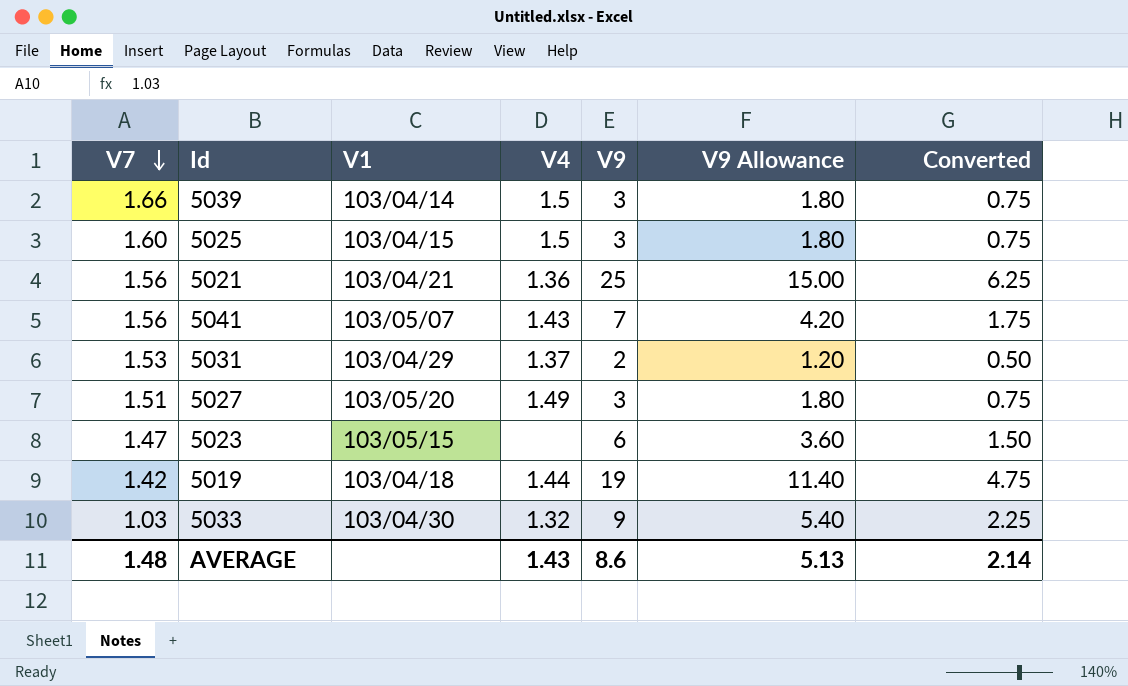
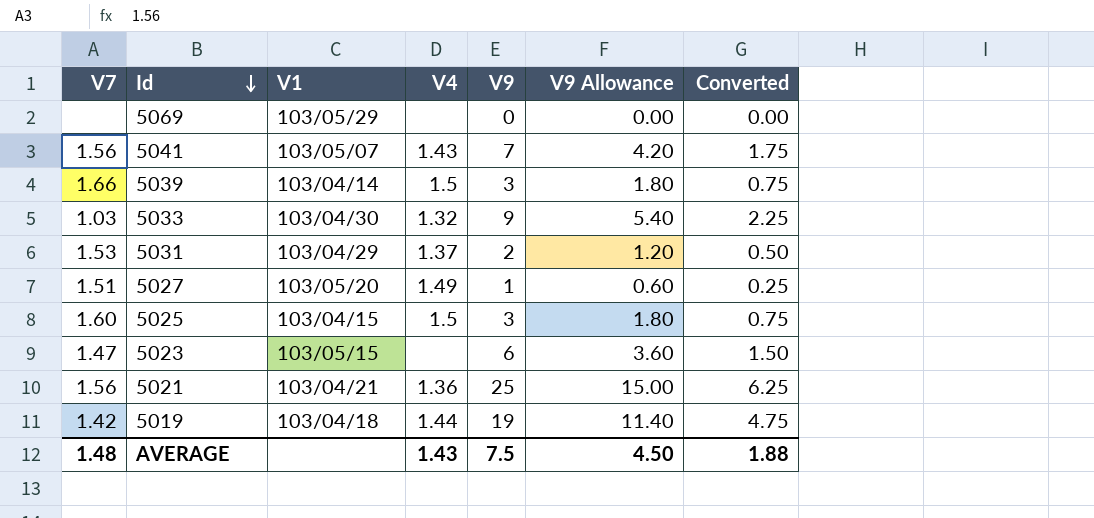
row order: V7 descending -> Id descending
row 5069: none -> none | 103/05/29 | none | 0 | 0.00 | 0.00
5027 | V9: 3 -> 1
5027 | V9 Allowance: 1.80 -> 0.60
5027 | Converted: 0.75 -> 0.25
AVERAGE | V9: 8.6 -> 7.5
AVERAGE | V9 Allowance: 5.13 -> 4.50
AVERAGE | Converted: 2.14 -> 1.88

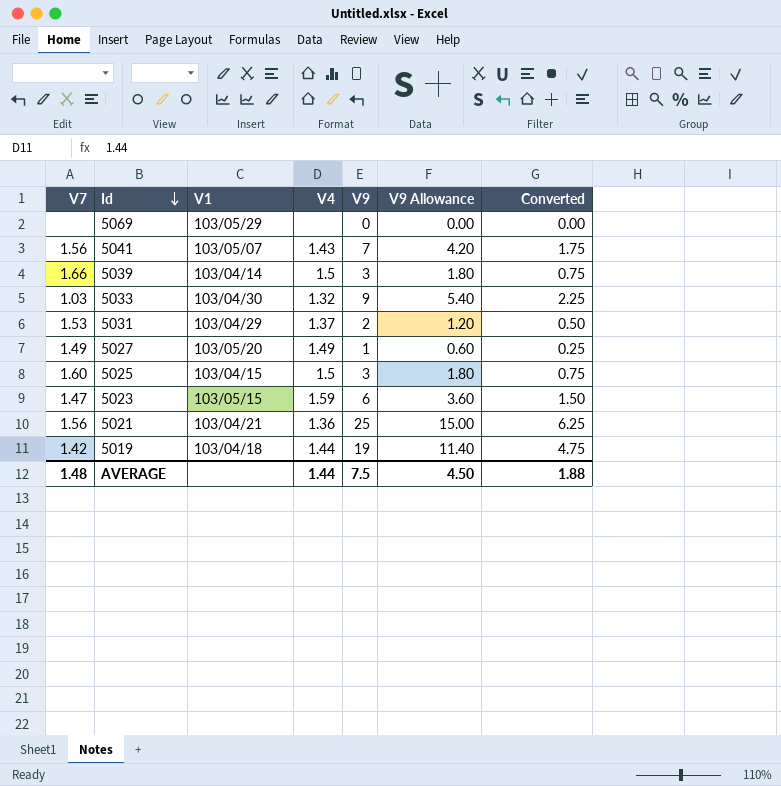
5027 | V7: 1.51 -> 1.49
5023 | V4: none -> 1.59
AVERAGE | V4: 1.43 -> 1.44

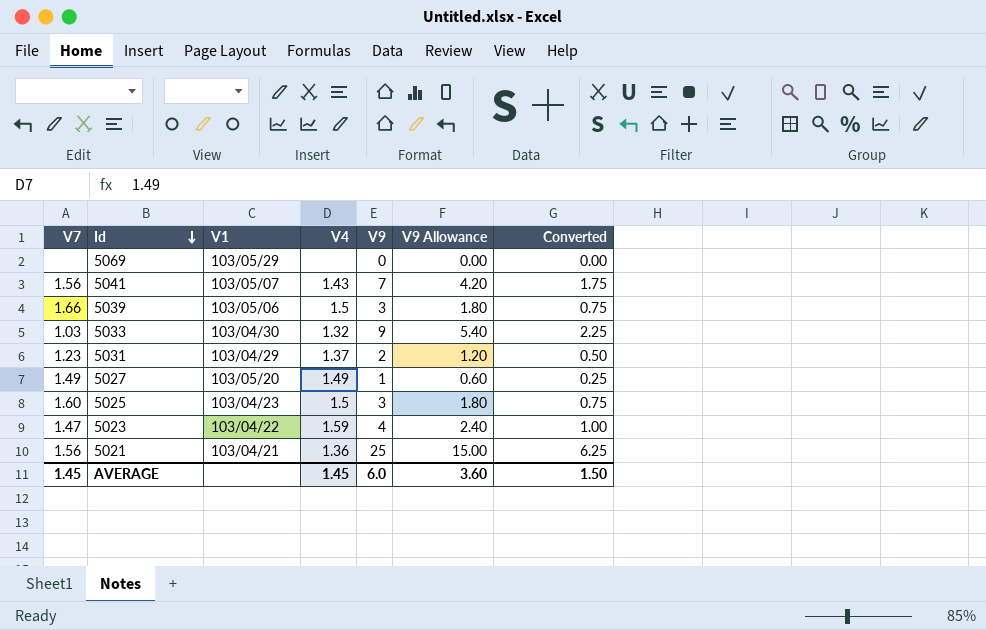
row 5019: 1.42 | 103/04/18 | 1.44 | 19 | 11.40 | 4.75 -> none
5039 | V1: 103/04/14 -> 103/05/06
5031 | V7: 1.53 -> 1.23
5025 | V1: 103/04/15 -> 103/04/23
5023 | V1: 103/05/15 -> 103/04/22
5023 | V9: 6 -> 4
5023 | V9 Allowance: 3.60 -> 2.40
5023 | Converted: 1.50 -> 1.00
AVERAGE | V7: 1.48 -> 1.45
AVERAGE | V4: 1.44 -> 1.45
AVERAGE | V9: 7.5 -> 6.0
AVERAGE | V9 Allowance: 4.50 -> 3.60
AVERAGE | Converted: 1.88 -> 1.50

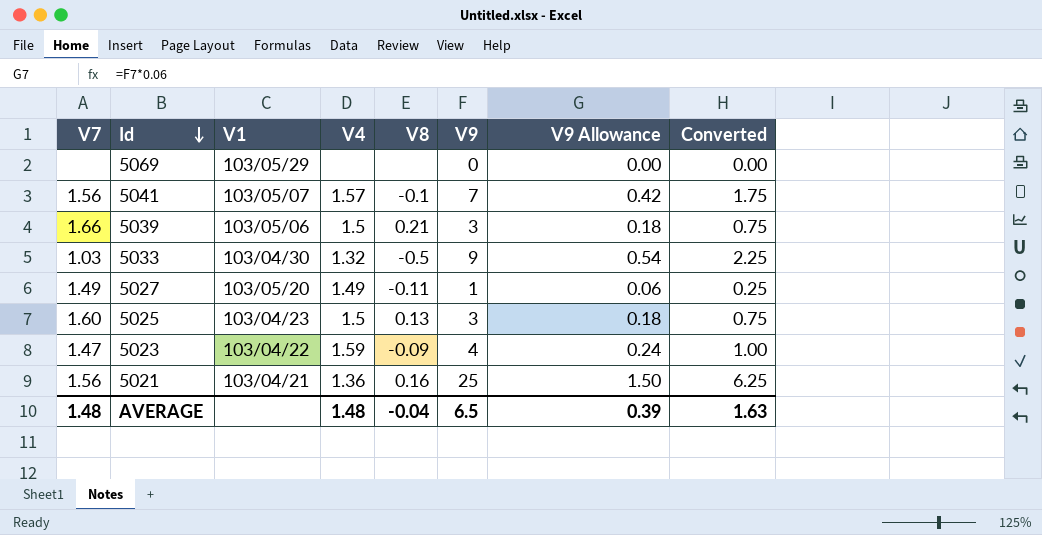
column V8 | position: none -> 5
column V9 Allowance | formula: [V9] * 0.6 -> [V9] * 0.06
row 5031: 1.23 | 103/04/29 | 1.37 | 2 | 1.20 | 0.50 -> none
5041 | V4: 1.43 -> 1.57
AVERAGE | V7: 1.45 -> 1.48
AVERAGE | V4: 1.45 -> 1.48
AVERAGE | V9: 6.0 -> 6.5
AVERAGE | V9 Allowance: 3.60 -> 0.39
AVERAGE | Converted: 1.50 -> 1.63

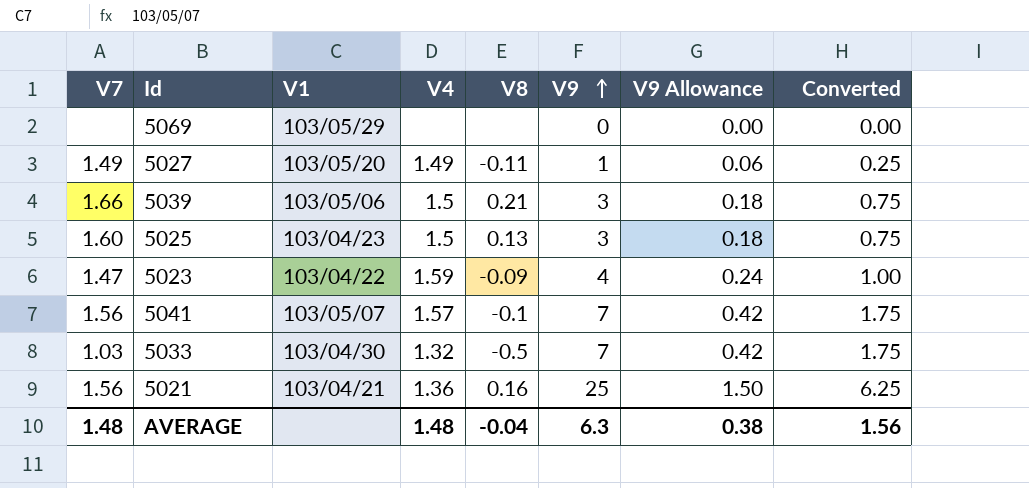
row order: Id descending -> V9 ascending
5033 | V9: 9 -> 7
5033 | V9 Allowance: 0.54 -> 0.42
5033 | Converted: 2.25 -> 1.75
AVERAGE | V9: 6.5 -> 6.3
AVERAGE | V9 Allowance: 0.39 -> 0.38
AVERAGE | Converted: 1.63 -> 1.56

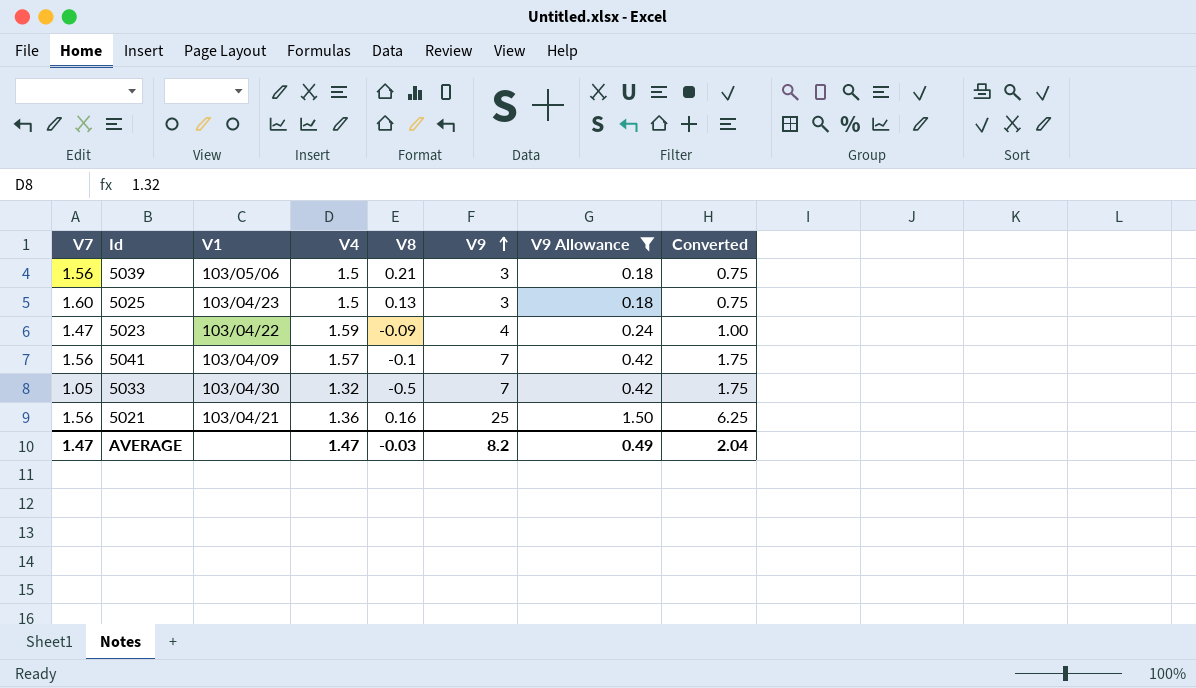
filter: none -> V9 Allowance >= 0.18
5039 | V7: 1.66 -> 1.56
5041 | V1: 103/05/07 -> 103/04/09
5033 | V7: 1.03 -> 1.05
AVERAGE | V7: 1.48 -> 1.47
AVERAGE | V4: 1.48 -> 1.47
AVERAGE | V8: -0.04 -> -0.03
AVERAGE | V9: 6.3 -> 8.2
AVERAGE | V9 Allowance: 0.38 -> 0.49
AVERAGE | Converted: 1.56 -> 2.04

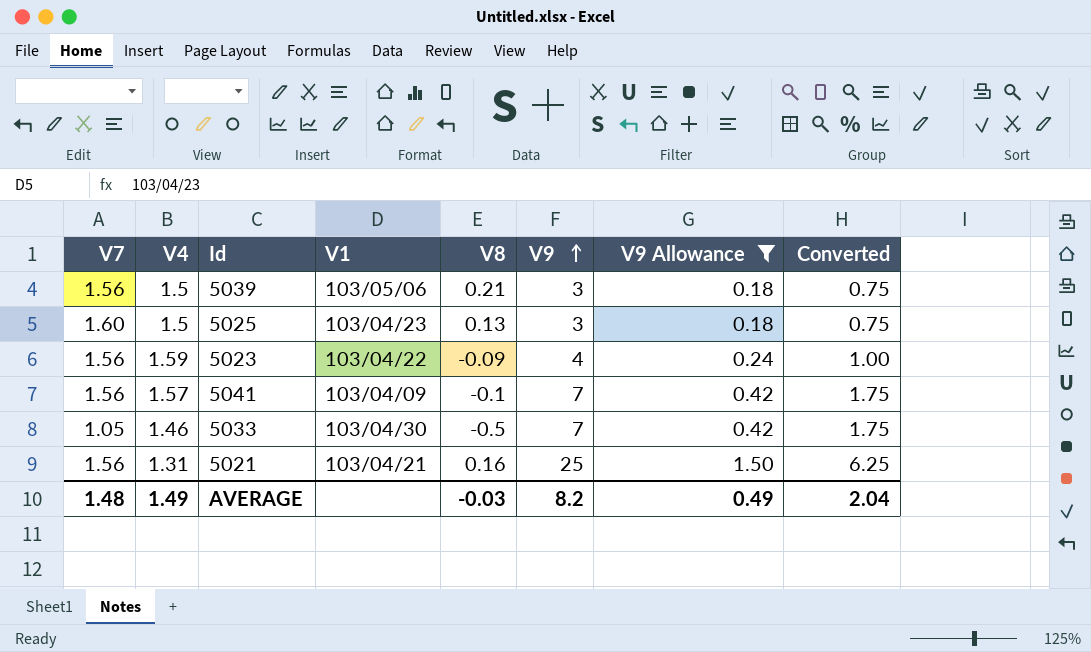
column V4 | position: 4 -> 2
5023 | V7: 1.47 -> 1.56
5033 | V4: 1.32 -> 1.46
5021 | V4: 1.36 -> 1.31
AVERAGE | V7: 1.47 -> 1.48
AVERAGE | V4: 1.47 -> 1.49

